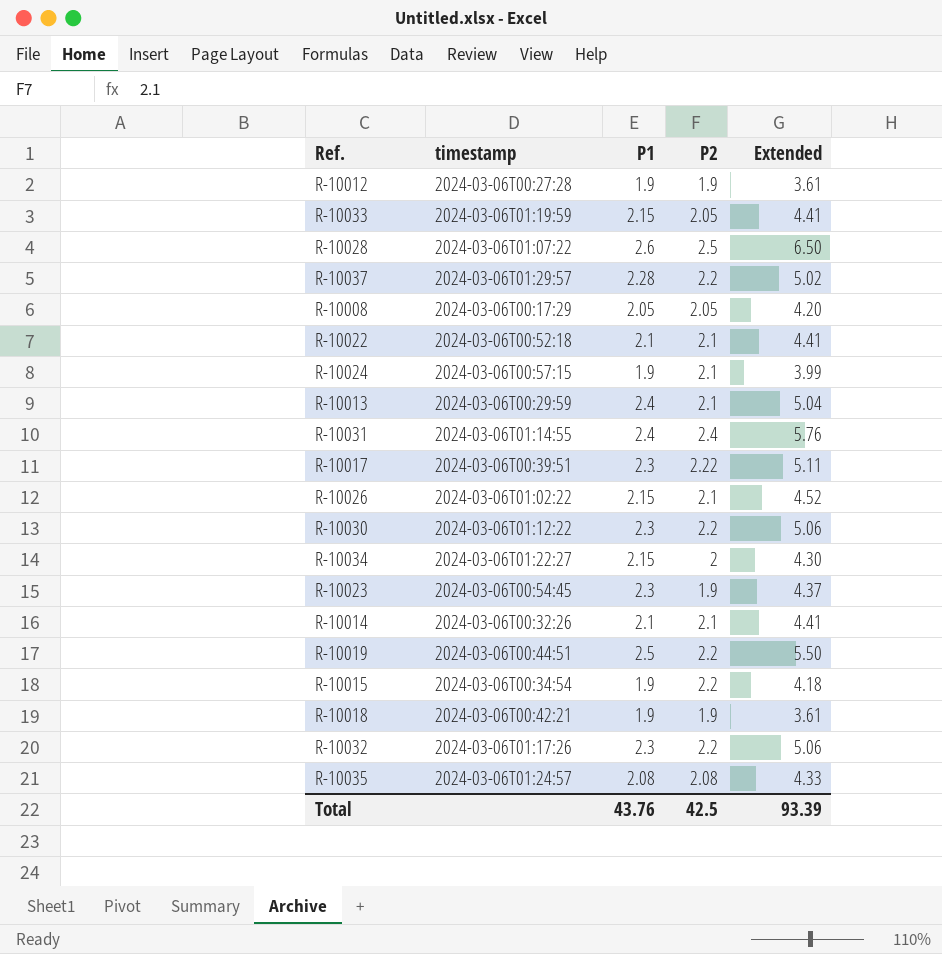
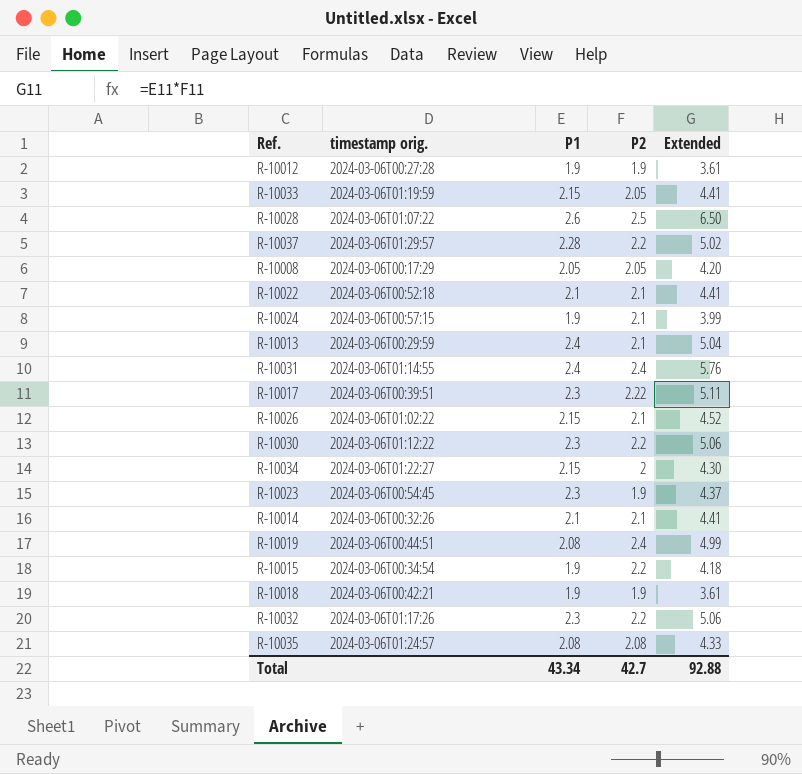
column name: timestamp -> timestamp orig.
R-10019 | P1: 2.5 -> 2.08
R-10019 | P2: 2.2 -> 2.4
R-10019 | Extended: 5.50 -> 4.99
Total | P1: 43.76 -> 43.34
Total | P2: 42.5 -> 42.7
Total | Extended: 93.39 -> 92.88

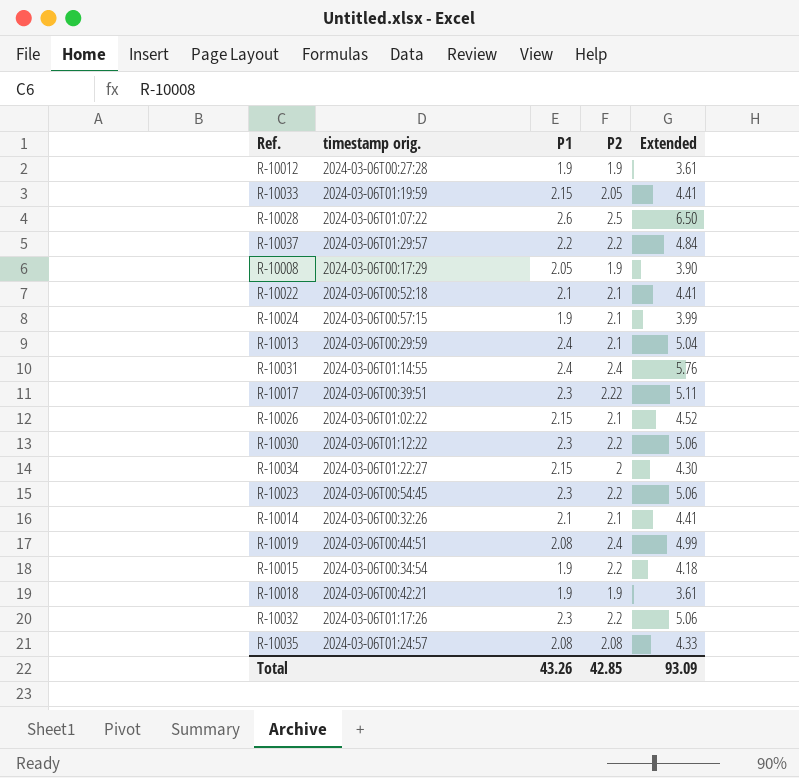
R-10037 | P1: 2.28 -> 2.2
R-10037 | Extended: 5.02 -> 4.84
R-10008 | P2: 2.05 -> 1.9
R-10008 | Extended: 4.20 -> 3.90
R-10023 | P2: 1.9 -> 2.2
R-10023 | Extended: 4.37 -> 5.06
Total | P1: 43.34 -> 43.26
Total | P2: 42.7 -> 42.85
Total | Extended: 92.88 -> 93.09

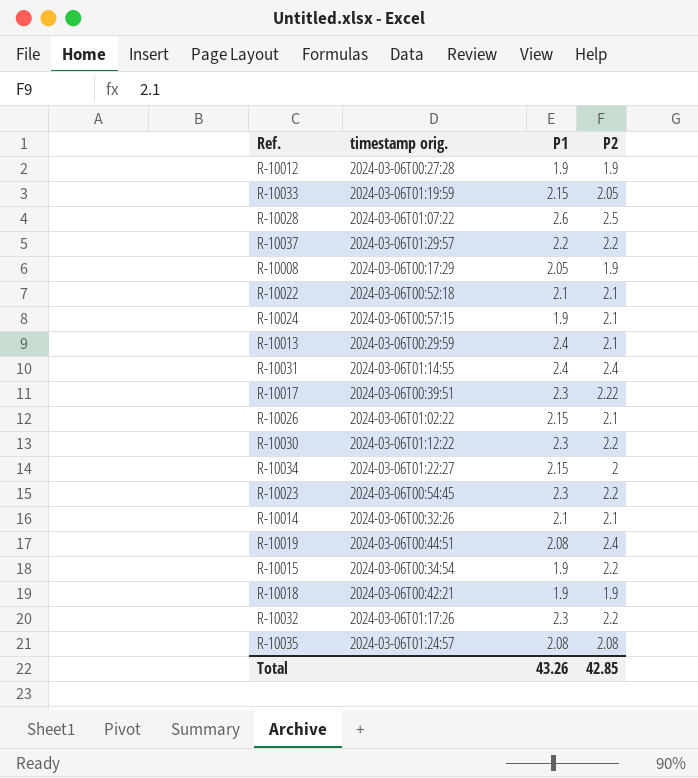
column Extended | formula: [P1] * [P2] -> none

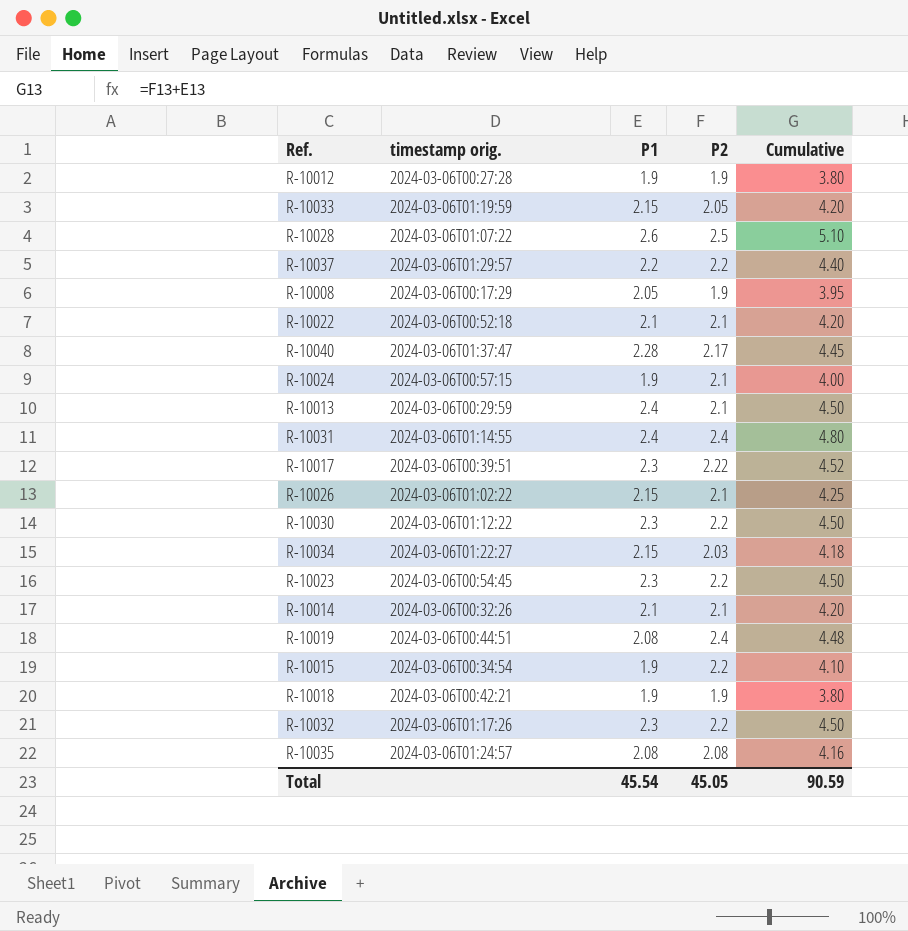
column Cumulative | formula: none -> [P1] + [P2]
row R-10040: none -> 2024-03-06T01:37:47 | 2.28 | 2.17 | 4.45
R-10034 | P2: 2 -> 2.03
Total | P1: 43.26 -> 45.54
Total | P2: 42.85 -> 45.05

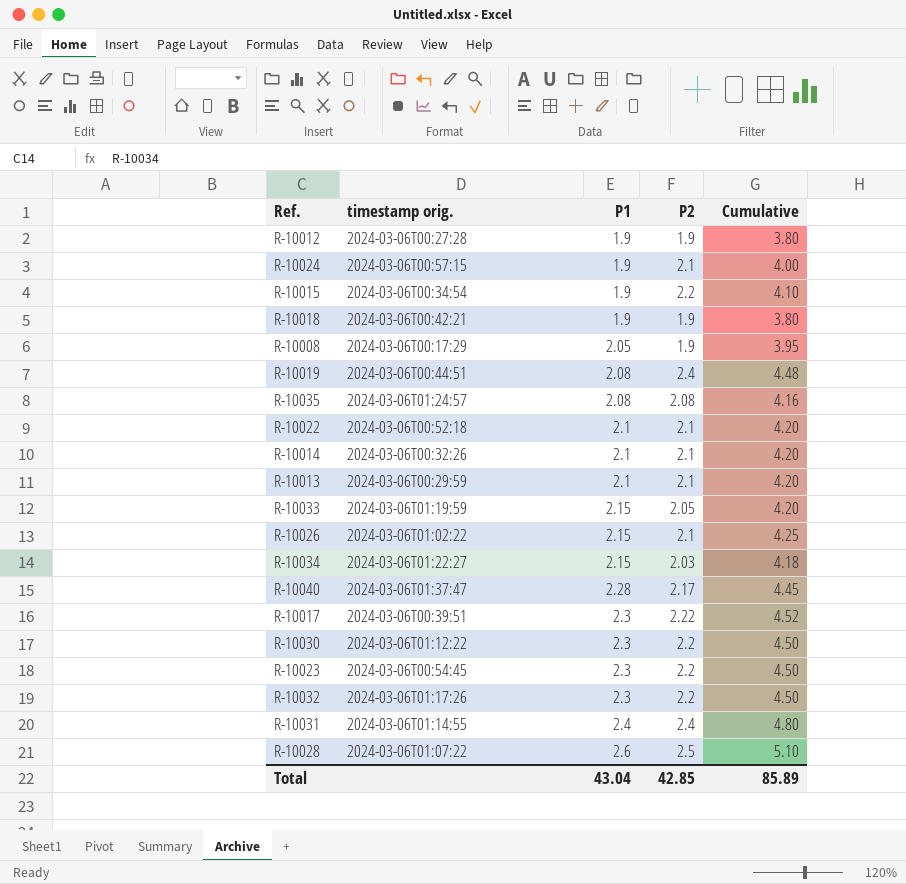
row order: none -> P1 ascending
row R-10037: 2024-03-06T01:29:57 | 2.2 | 2.2 | 4.40 -> none
R-10013 | P1: 2.4 -> 2.1
R-10013 | Cumulative: 4.50 -> 4.20
Total | P1: 45.54 -> 43.04
Total | P2: 45.05 -> 42.85
Total | Cumulative: 90.59 -> 85.89

